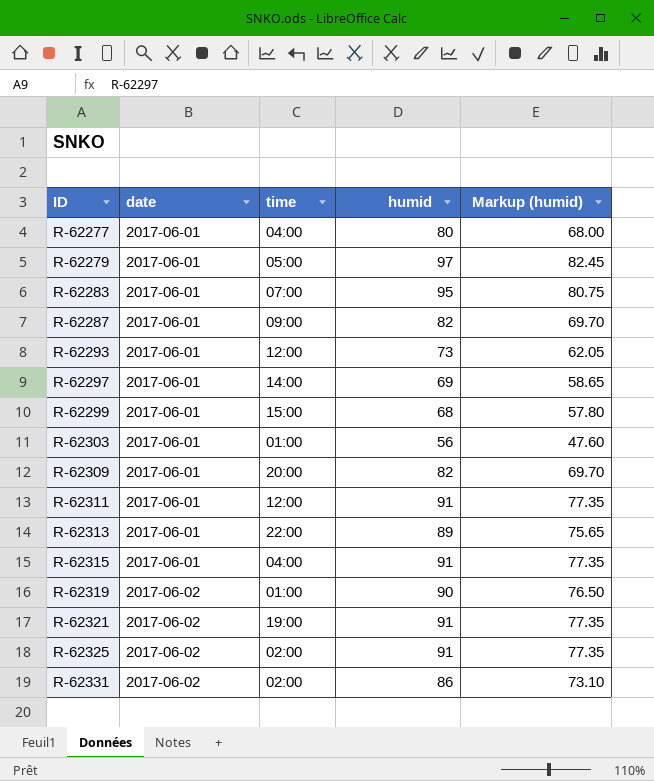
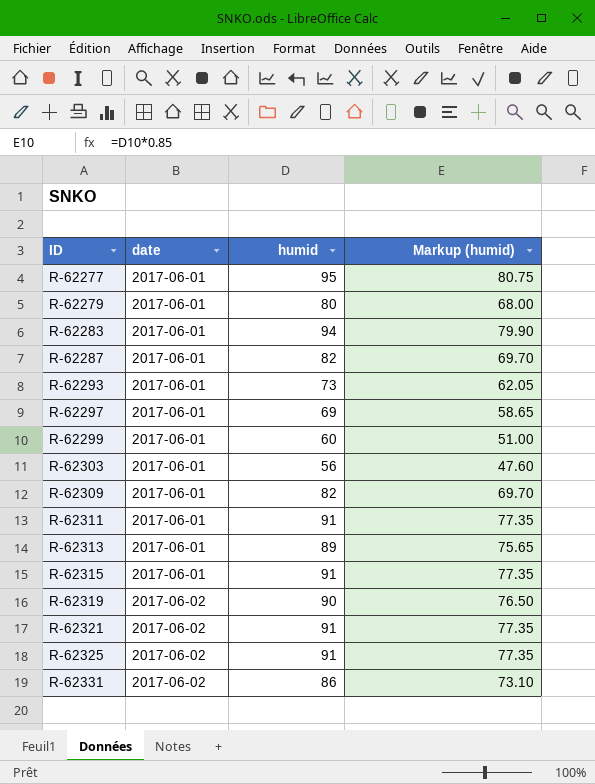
column time | position: 3 -> none
R-62277 | humid: 80 -> 95
R-62277 | Markup (humid): 68.00 -> 80.75
R-62279 | humid: 97 -> 80
R-62279 | Markup (humid): 82.45 -> 68.00
R-62283 | humid: 95 -> 94
R-62283 | Markup (humid): 80.75 -> 79.90
R-62299 | humid: 68 -> 60
R-62299 | Markup (humid): 57.80 -> 51.00

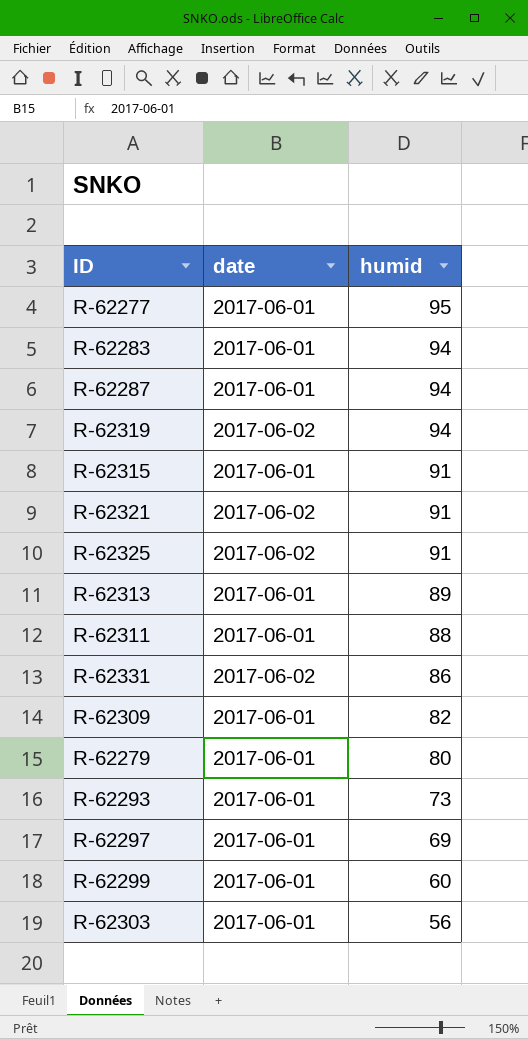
row order: ID ascending -> humid descending
column Markup (humid) | formula: [humid] * 0.85 -> none
R-62287 | humid: 82 -> 94
R-62319 | humid: 90 -> 94
R-62311 | humid: 91 -> 88

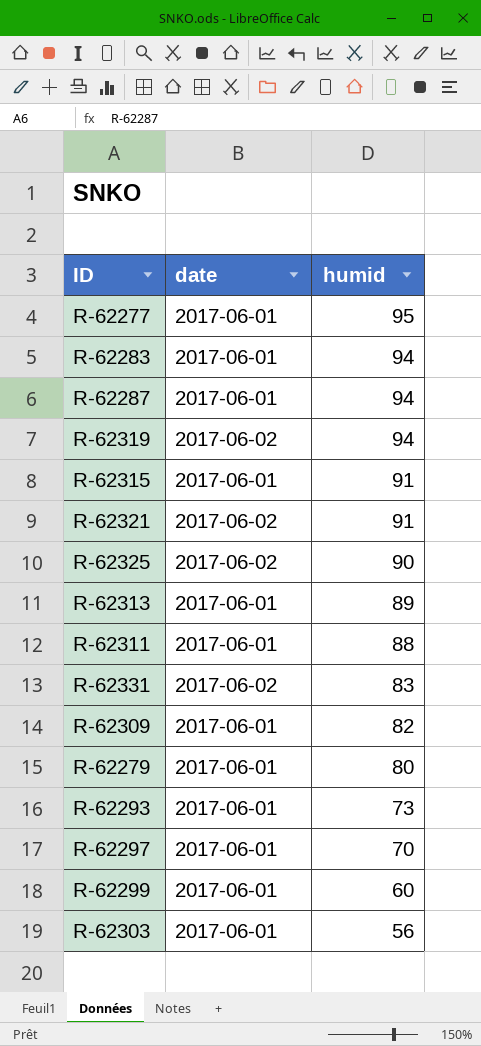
R-62325 | humid: 91 -> 90
R-62331 | humid: 86 -> 83
R-62297 | humid: 69 -> 70

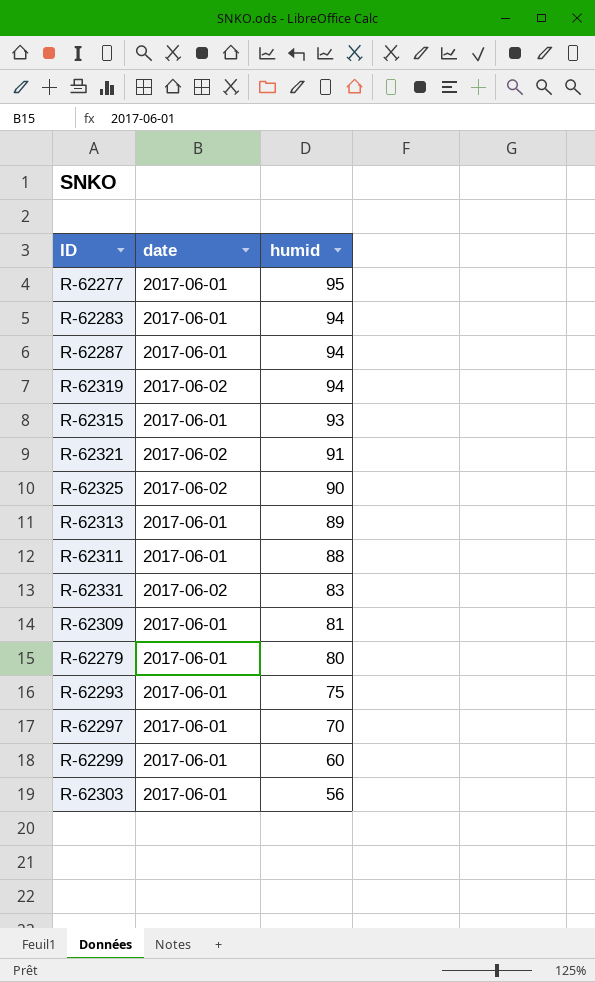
R-62315 | humid: 91 -> 93
R-62309 | humid: 82 -> 81
R-62293 | humid: 73 -> 75

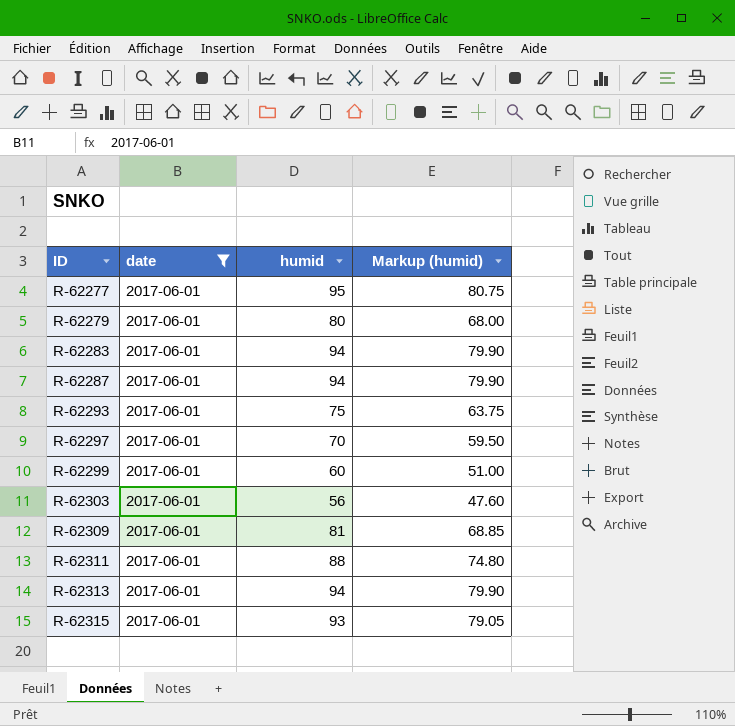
filter: none -> date = 2017-06-01
row order: humid descending -> ID ascending
column Markup (humid) | formula: none -> [humid] * 0.85
R-62313 | humid: 89 -> 94

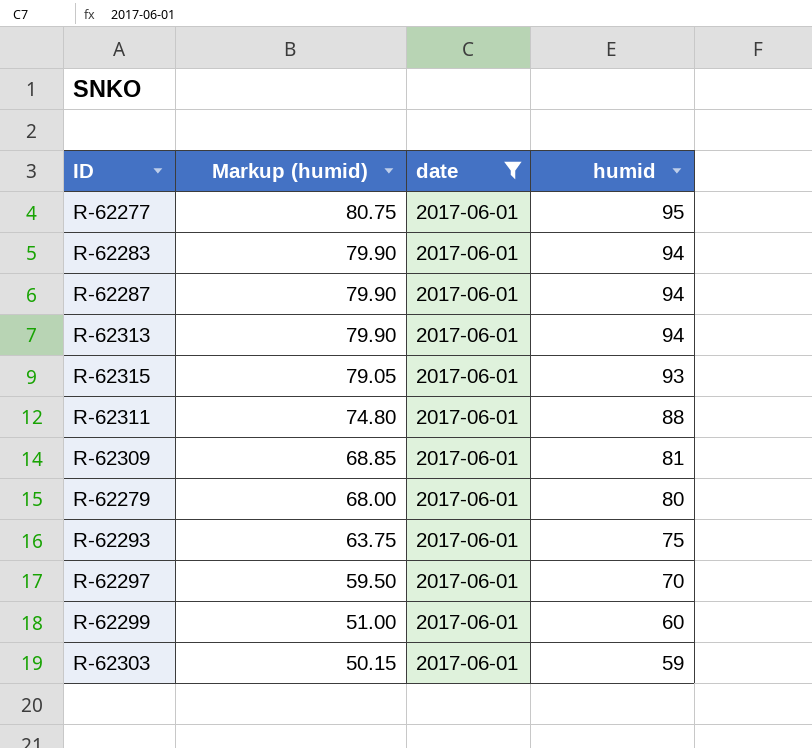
row order: ID ascending -> Markup (humid) descending
column Markup (humid) | position: 4 -> 2
R-62303 | Markup (humid): 47.60 -> 50.15
R-62303 | humid: 56 -> 59

